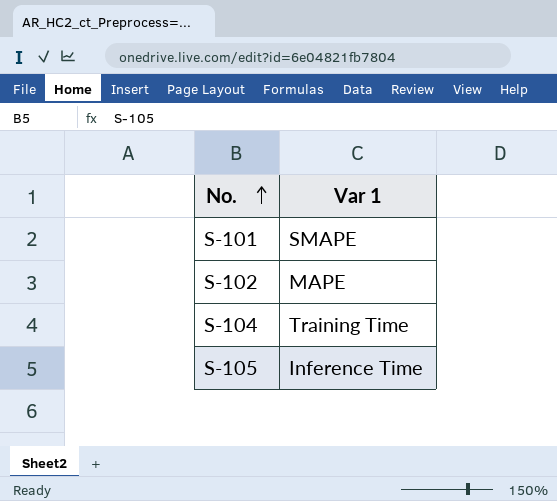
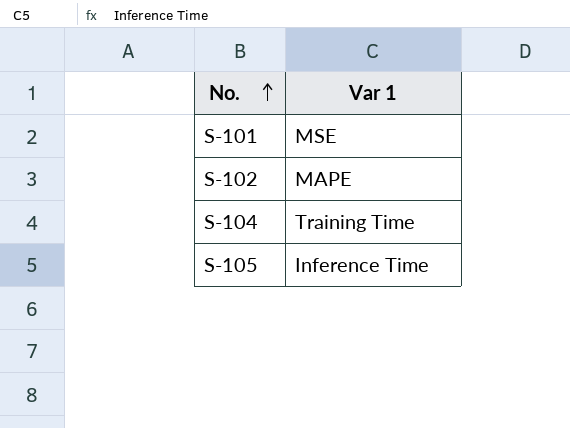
S-101 | Var 1: SMAPE -> MSE

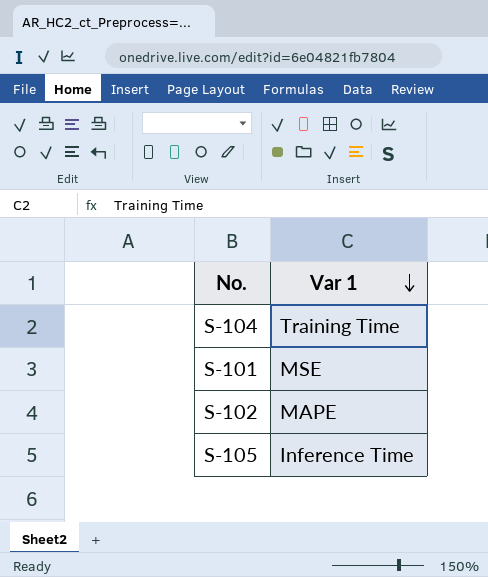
row order: No. ascending -> Var 1 descending

